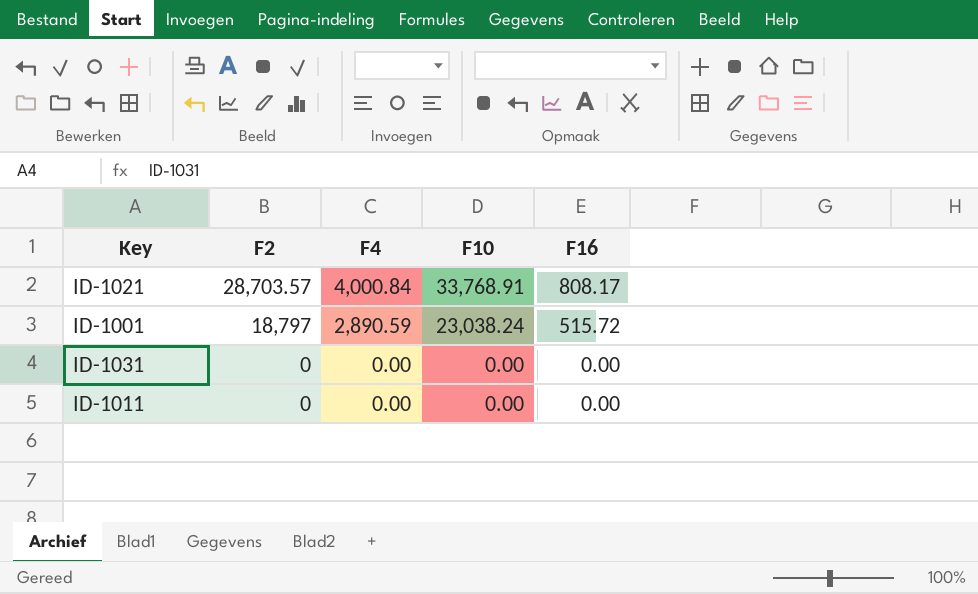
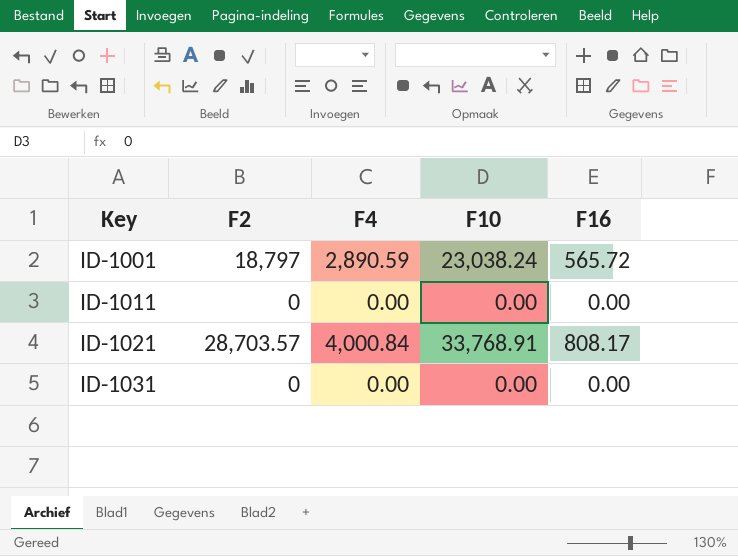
row order: F2 descending -> Key ascending
ID-1001 | F16: 515.72 -> 565.72

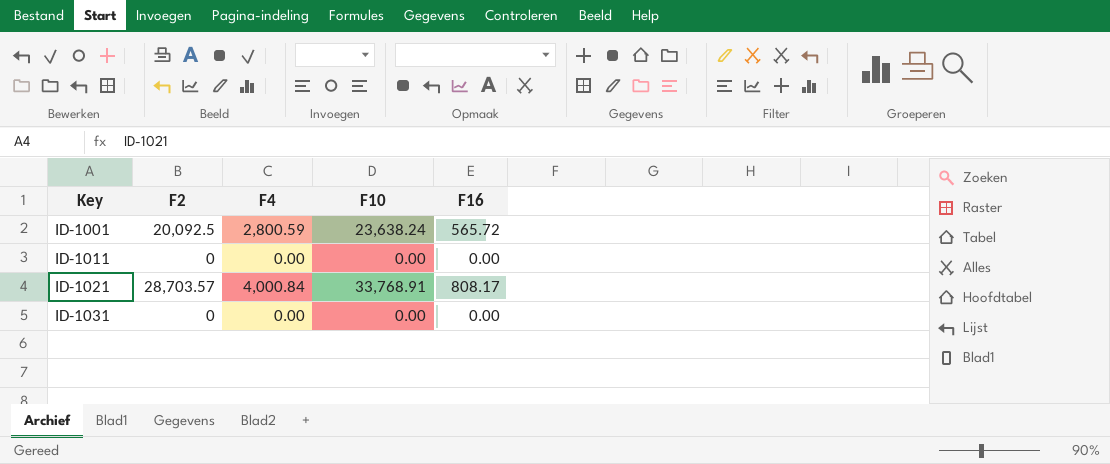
ID-1001 | F2: 18,797 -> 20,092.5
ID-1001 | F4: 2,890.59 -> 2,800.59
ID-1001 | F10: 23,038.24 -> 23,638.24

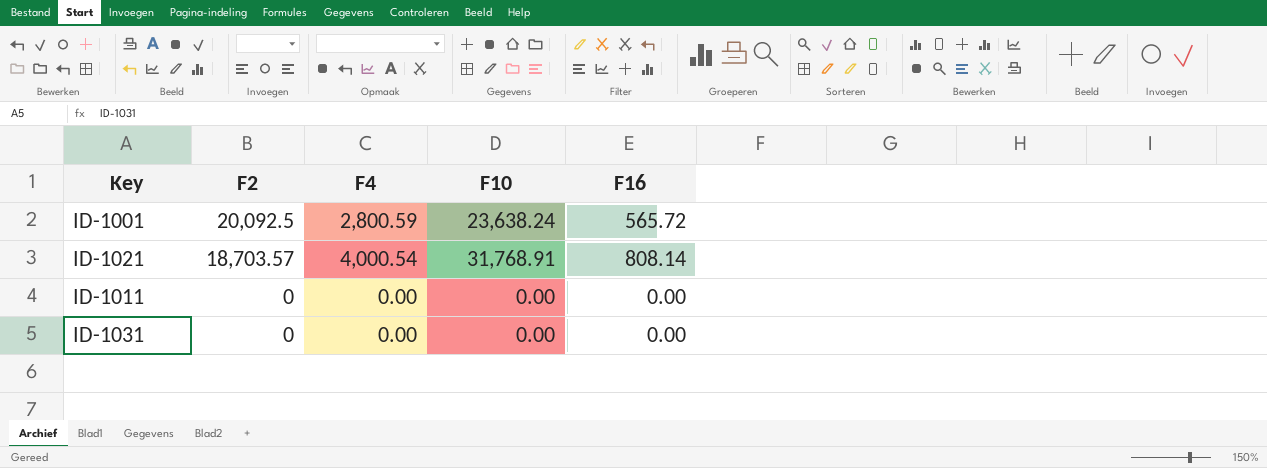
row order: Key ascending -> F2 descending
ID-1021 | F2: 28,703.57 -> 18,703.57
ID-1021 | F4: 4,000.84 -> 4,000.54
ID-1021 | F10: 33,768.91 -> 31,768.91
ID-1021 | F16: 808.17 -> 808.14

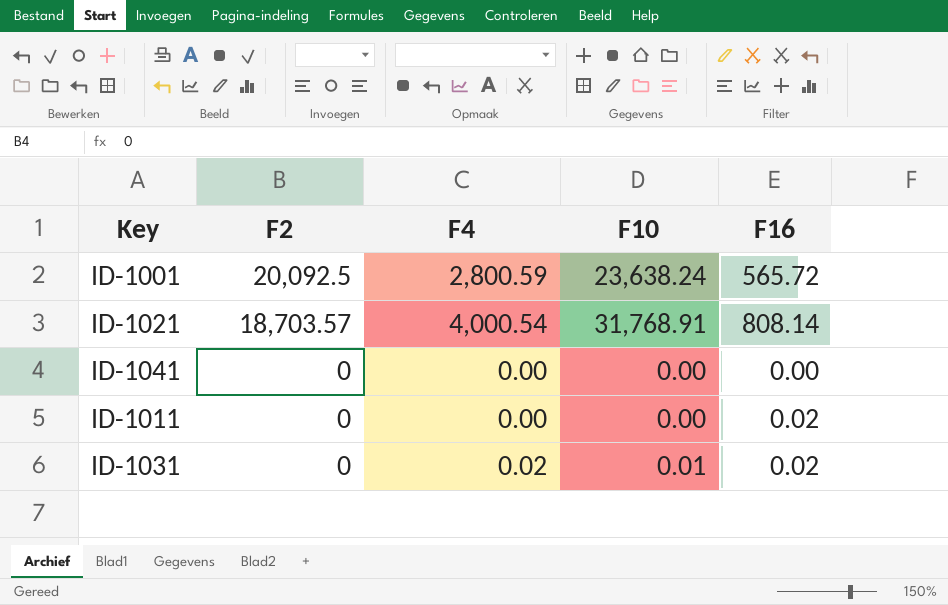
row ID-1041: none -> 0 | 0.00 | 0.00 | 0.00
ID-1011 | F16: 0.00 -> 0.02
ID-1031 | F4: 0.00 -> 0.02
ID-1031 | F10: 0.00 -> 0.01
ID-1031 | F16: 0.00 -> 0.02

